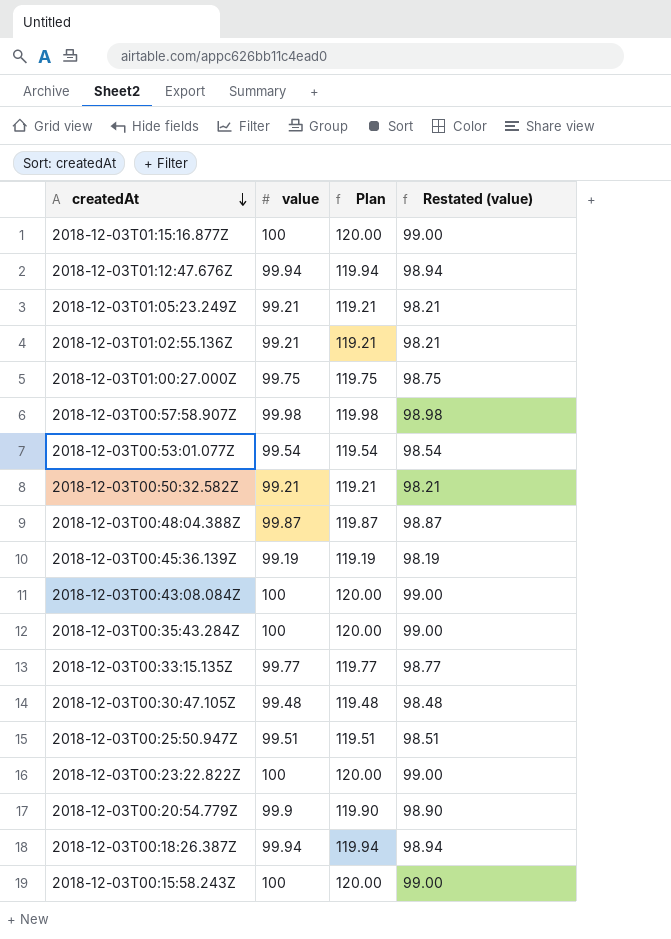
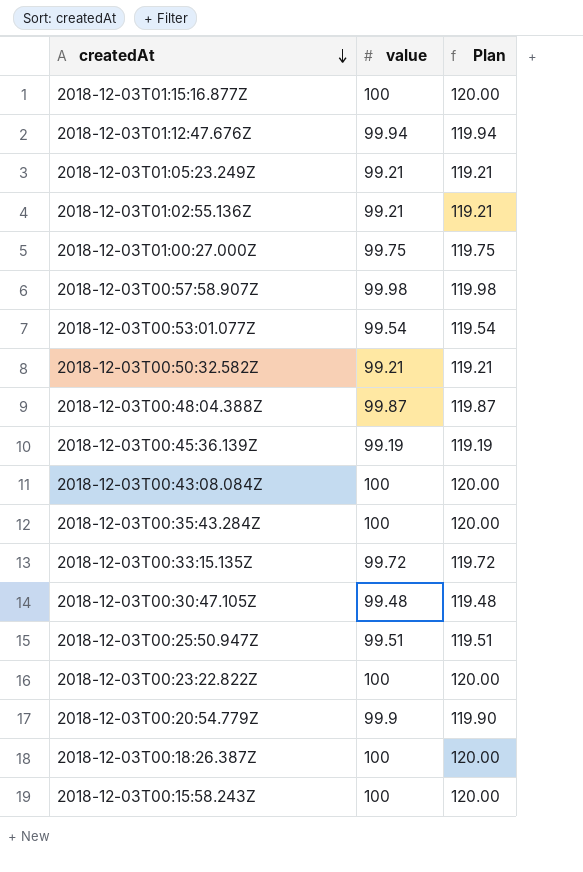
column Restated (value) | formula: [value] - 1 -> none
2018-12-03T00:33:15.135Z | value: 99.77 -> 99.72
2018-12-03T00:33:15.135Z | Plan: 119.77 -> 119.72
2018-12-03T00:18:26.387Z | value: 99.94 -> 100
2018-12-03T00:18:26.387Z | Plan: 119.94 -> 120.00

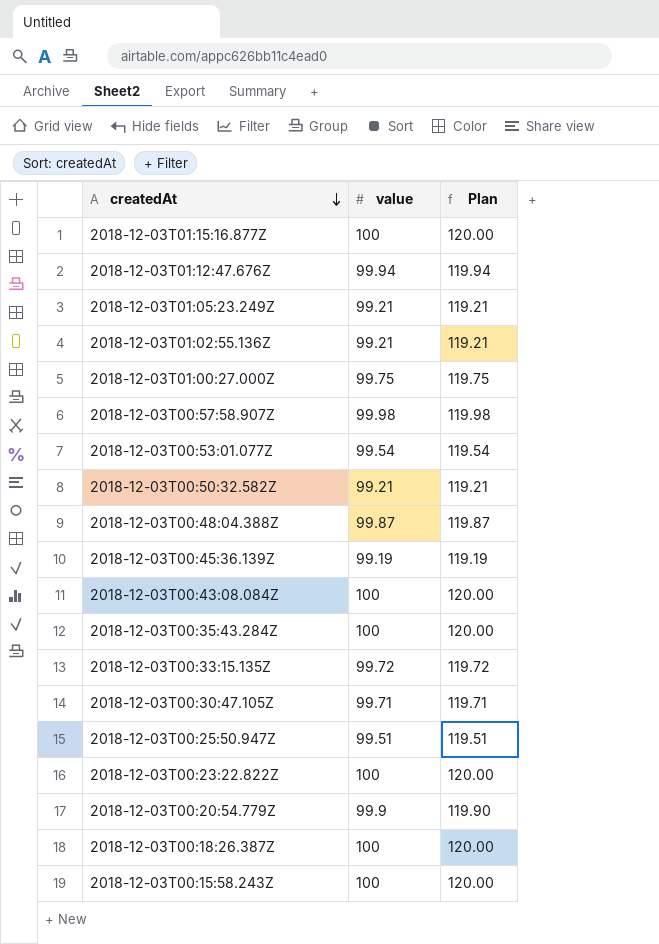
2018-12-03T00:30:47.105Z | value: 99.48 -> 99.71
2018-12-03T00:30:47.105Z | Plan: 119.48 -> 119.71

